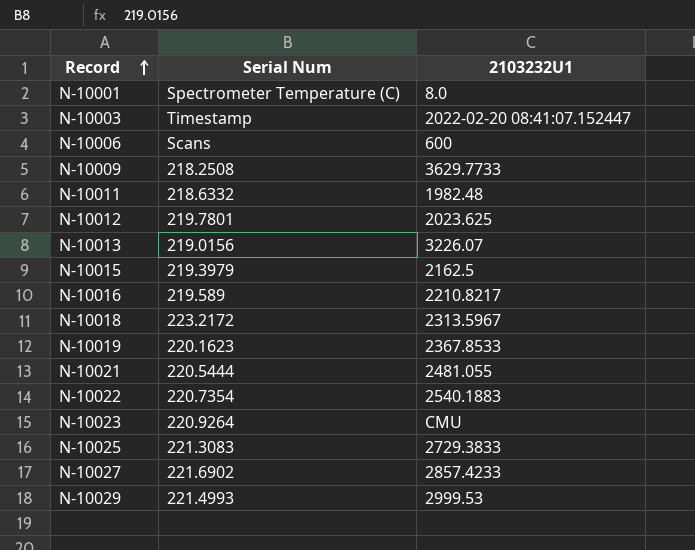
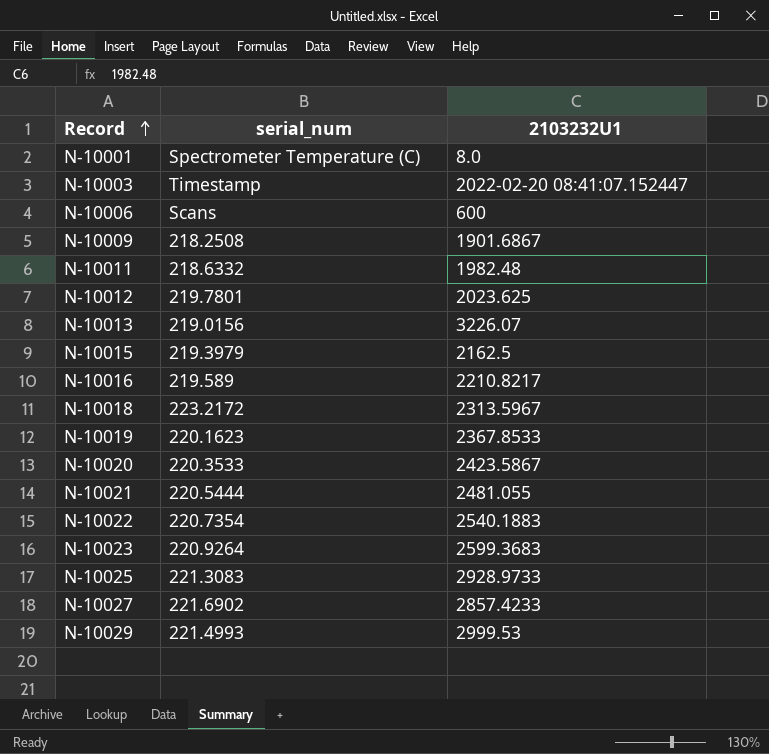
column name: Serial Num -> serial_num
N-10009 | 2103232U1: 3629.7733 -> 1901.6867
row N-10020: none -> 220.3533 | 2423.5867
N-10023 | 2103232U1: CMU -> 2599.3683
N-10025 | 2103232U1: 2729.3833 -> 2928.9733

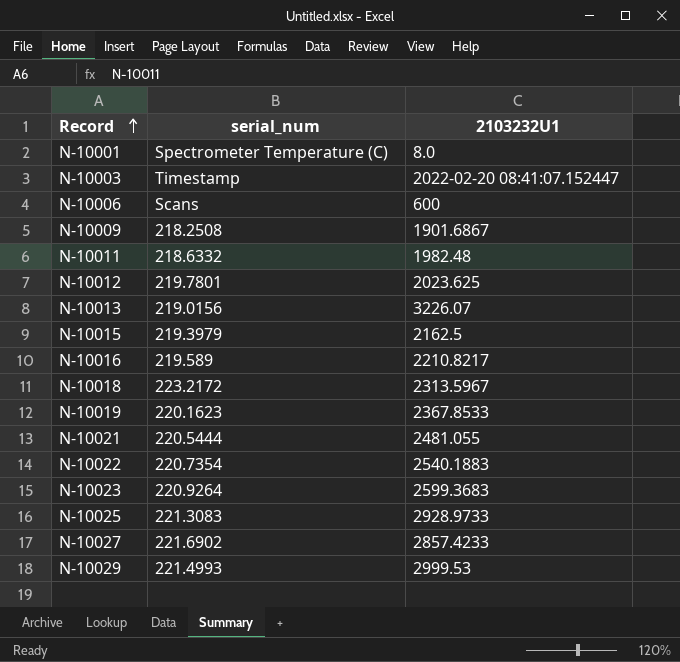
row N-10020: 220.3533 | 2423.5867 -> none

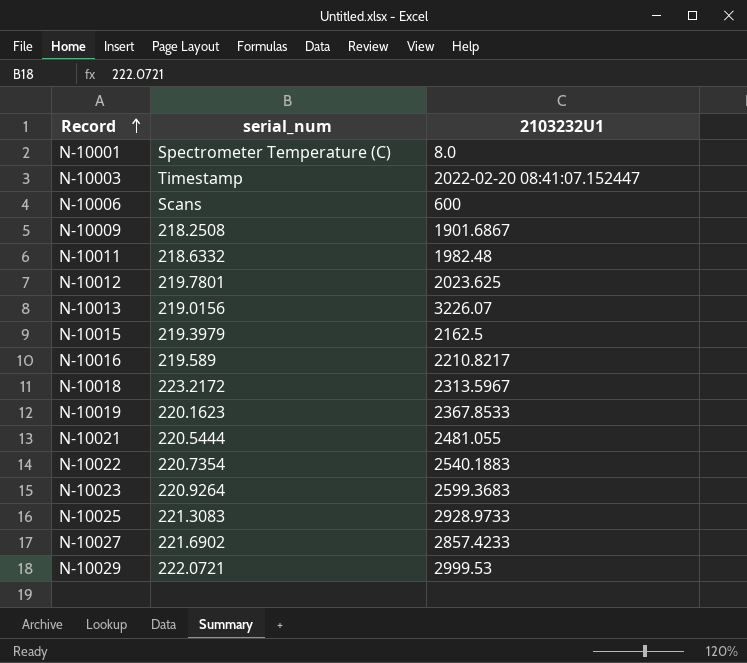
N-10029 | serial_num: 221.4993 -> 222.0721

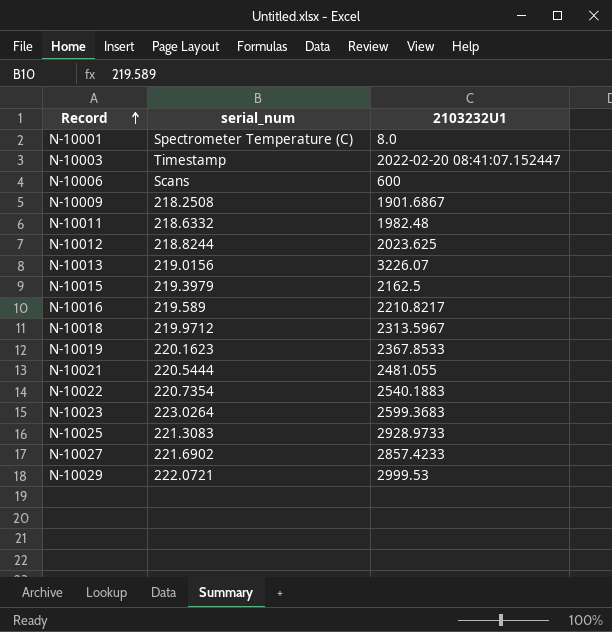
N-10012 | serial_num: 219.7801 -> 218.8244
N-10018 | serial_num: 223.2172 -> 219.9712
N-10023 | serial_num: 220.9264 -> 223.0264

